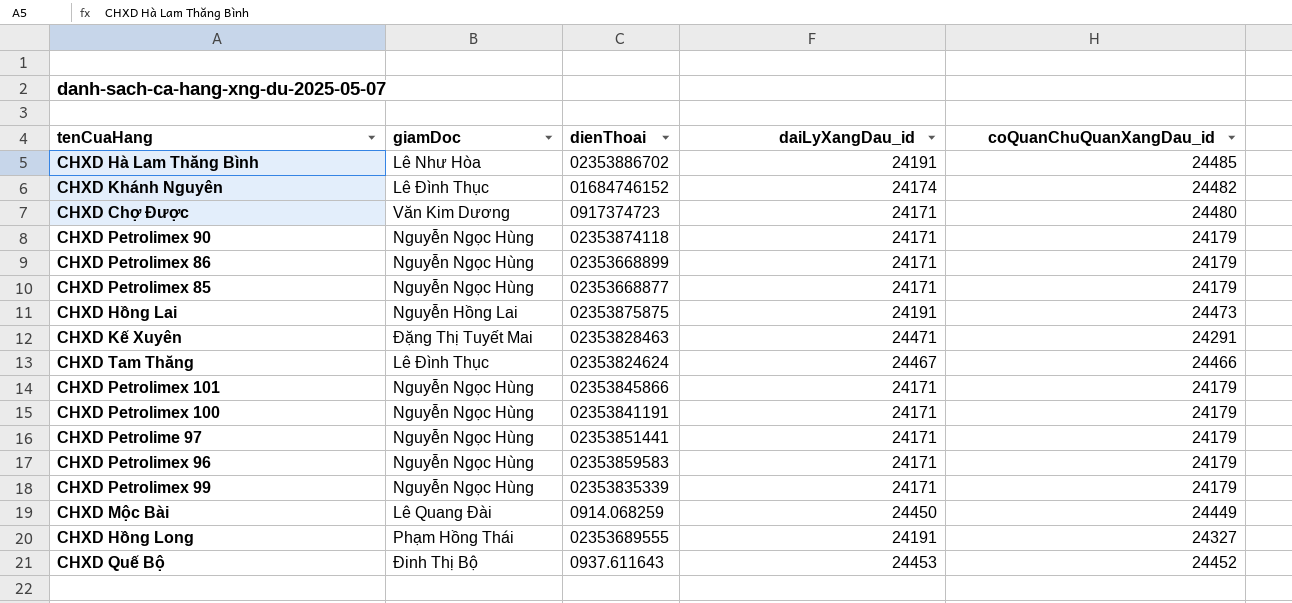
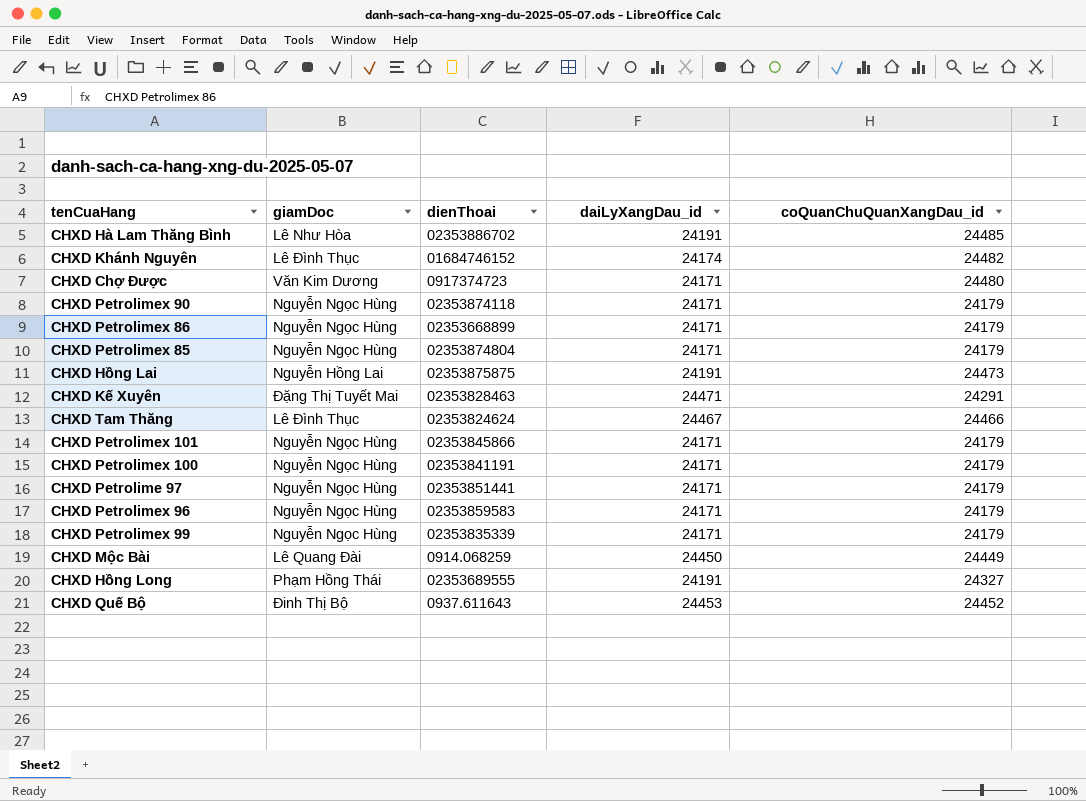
CHXD Petrolimex 85 | dienThoai: 02353668877 -> 02353874804

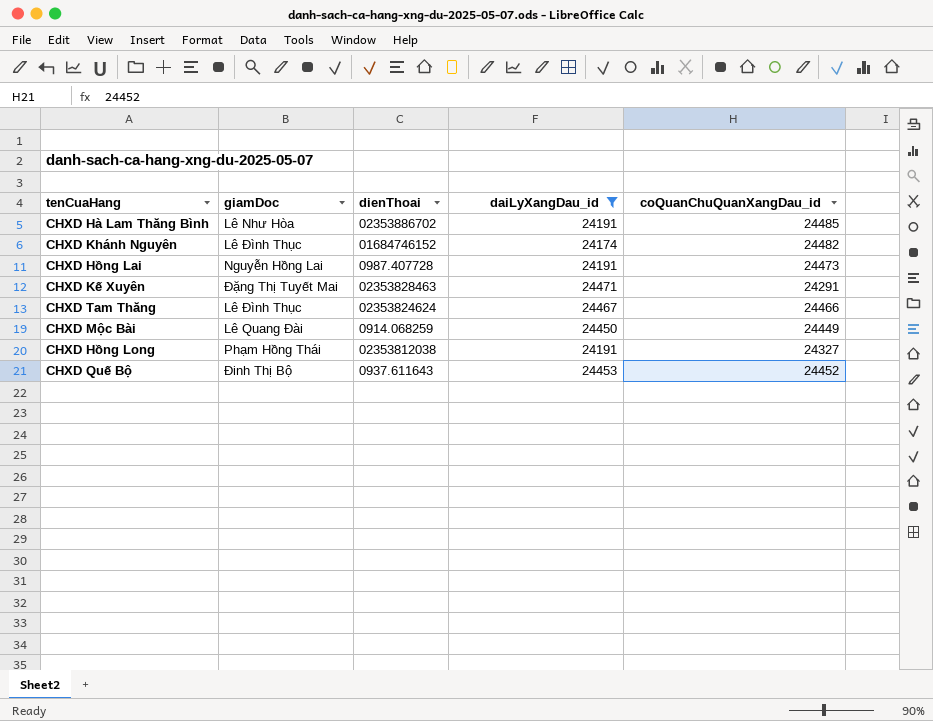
filter: none -> daiLyXangDau_id != 24171
CHXD Hồng Lai | dienThoai: 02353875875 -> 0987.407728
CHXD Hồng Long | dienThoai: 02353689555 -> 02353812038

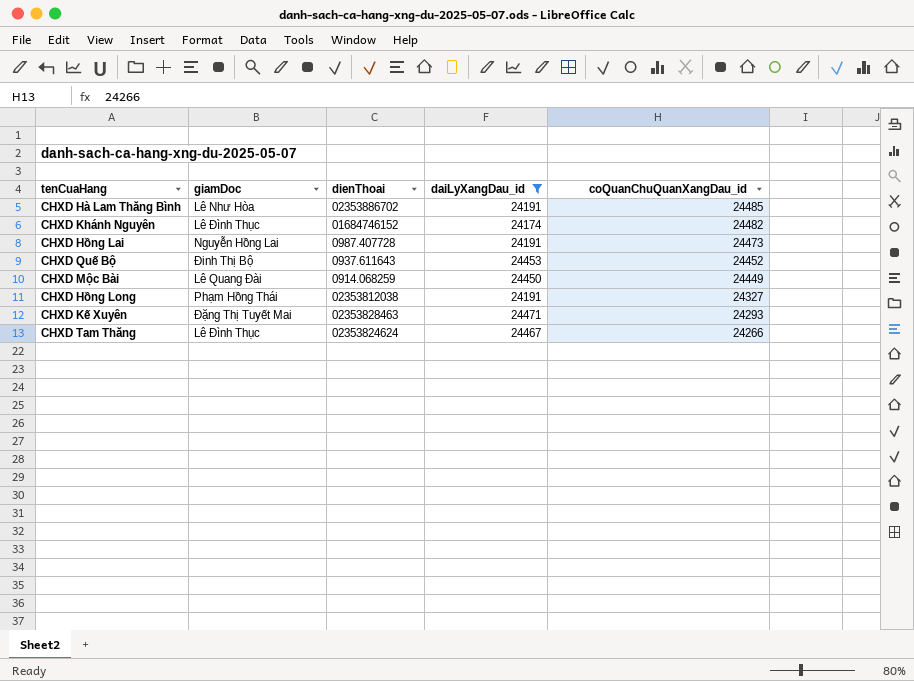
row order: none -> coQuanChuQuanXangDau_id descending
CHXD Kế Xuyên | coQuanChuQuanXangDau_id: 24291 -> 24293
CHXD Tam Thăng | coQuanChuQuanXangDau_id: 24466 -> 24266

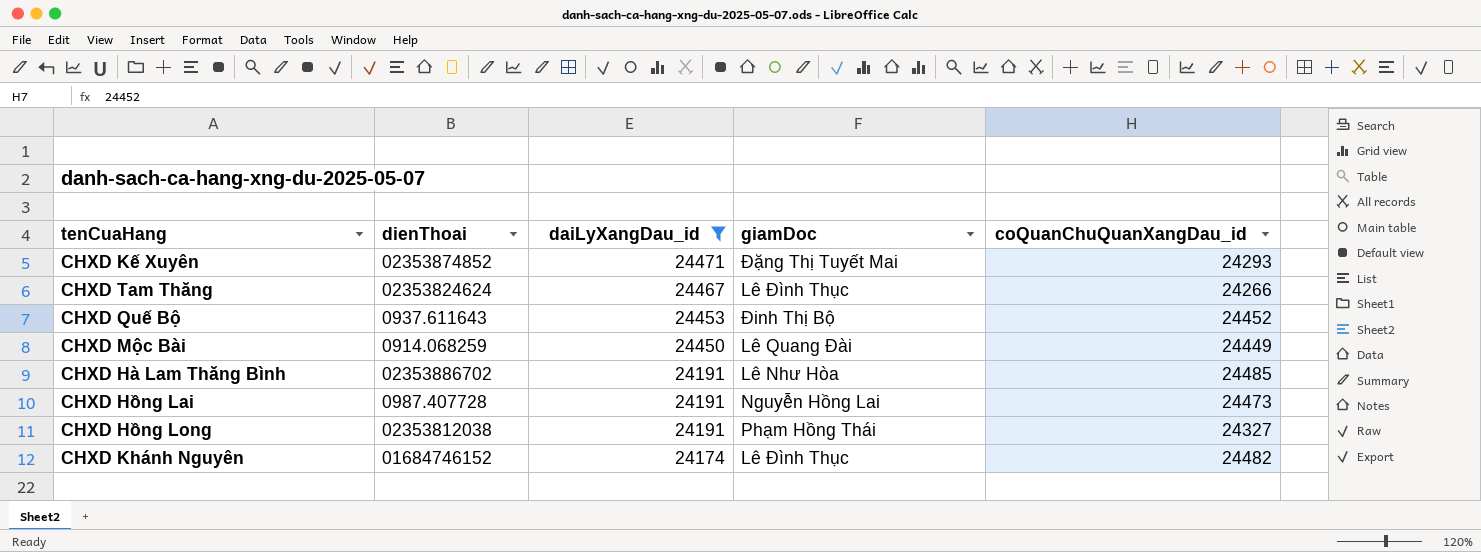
row order: coQuanChuQuanXangDau_id descending -> daiLyXangDau_id descending
column giamDoc | position: 2 -> 4
CHXD Kế Xuyên | dienThoai: 02353828463 -> 02353874852

